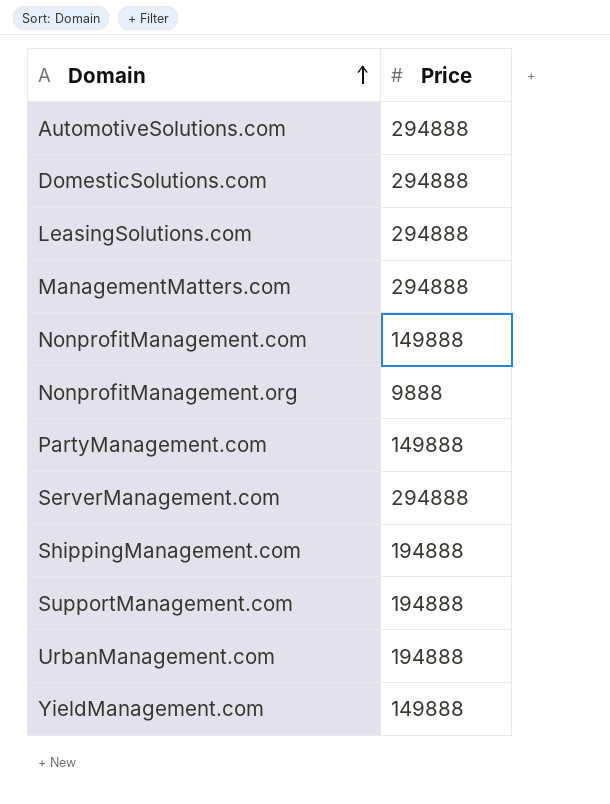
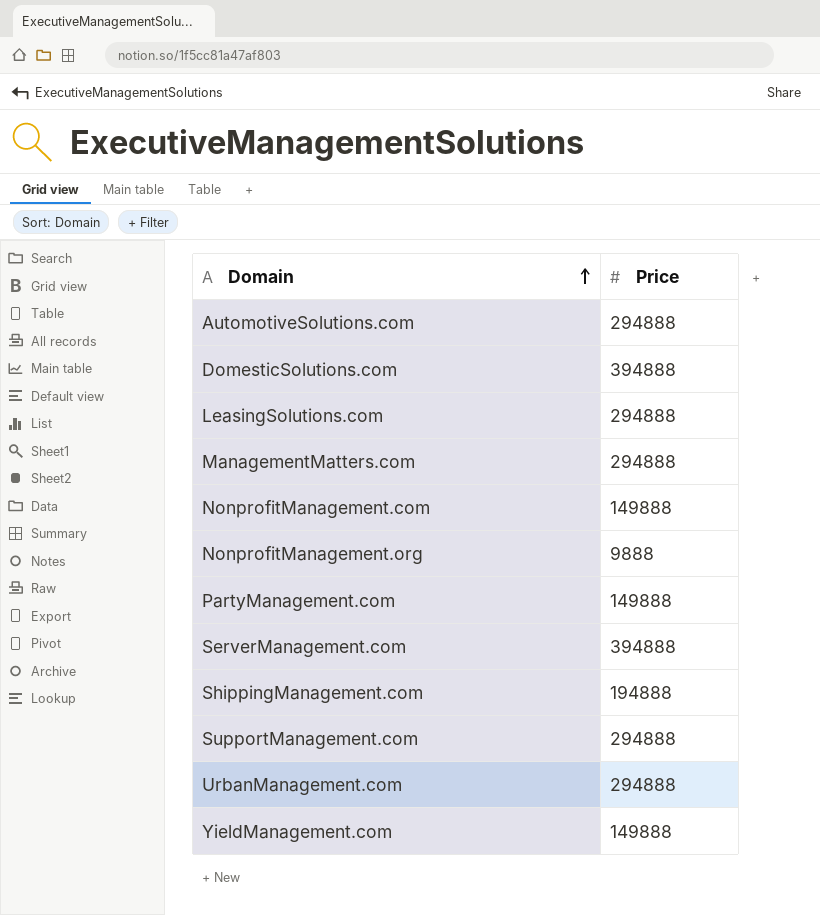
DomesticSolutions.com | Price: 294888 -> 394888
ServerManagement.com | Price: 294888 -> 394888
SupportManagement.com | Price: 194888 -> 294888
UrbanManagement.com | Price: 194888 -> 294888

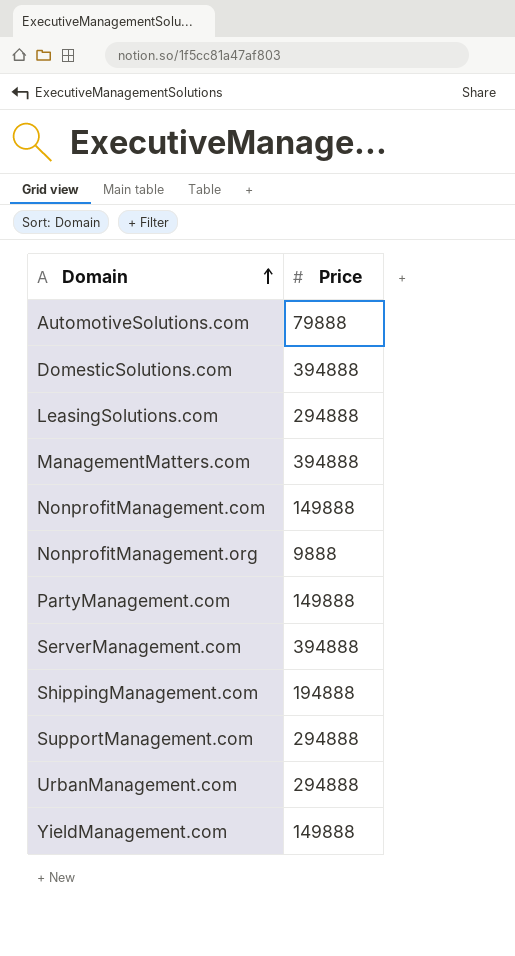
AutomotiveSolutions.com | Price: 294888 -> 79888
ManagementMatters.com | Price: 294888 -> 394888

